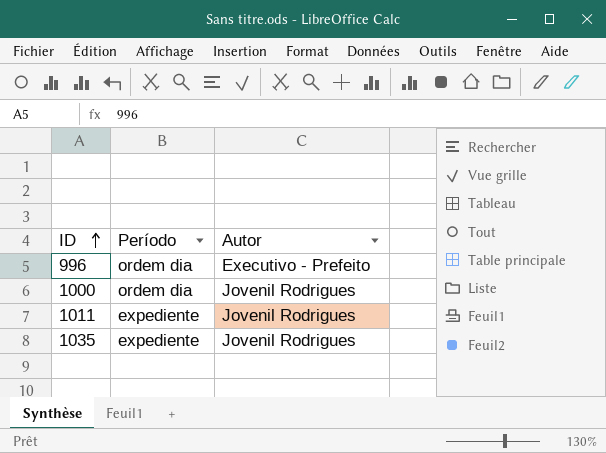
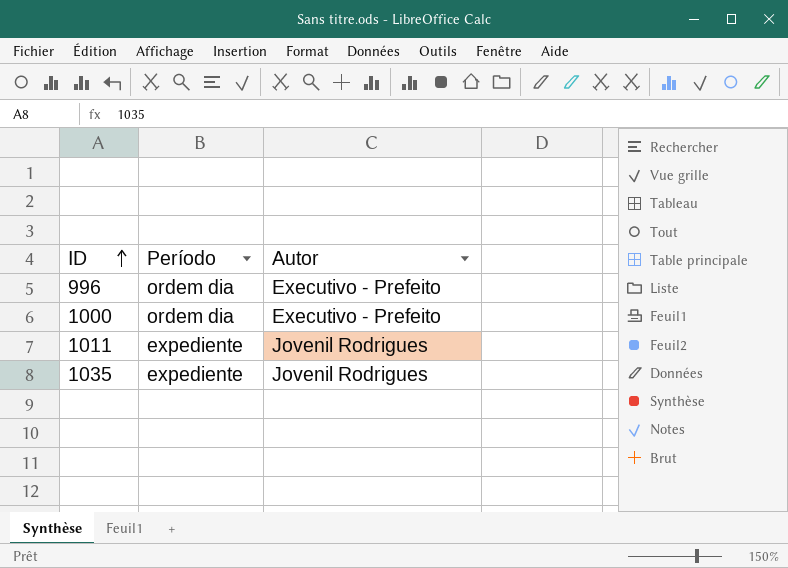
1000 | Autor: Jovenil Rodrigues -> Executivo - Prefeito

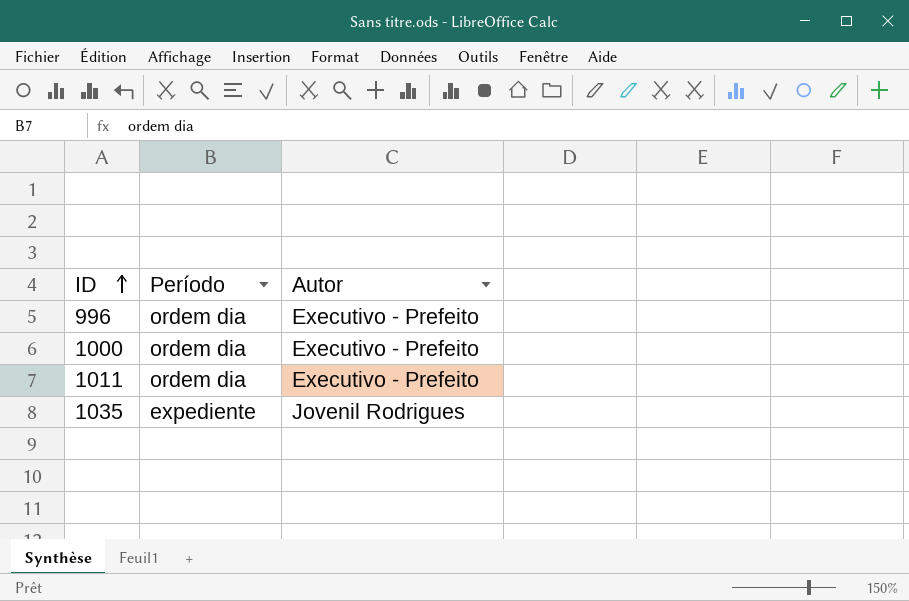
1011 | Período: expediente -> ordem dia
1011 | Autor: Jovenil Rodrigues -> Executivo - Prefeito

